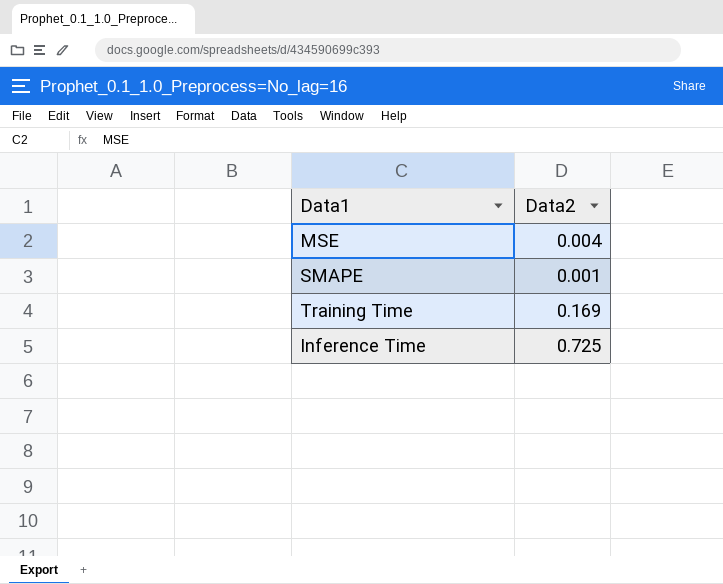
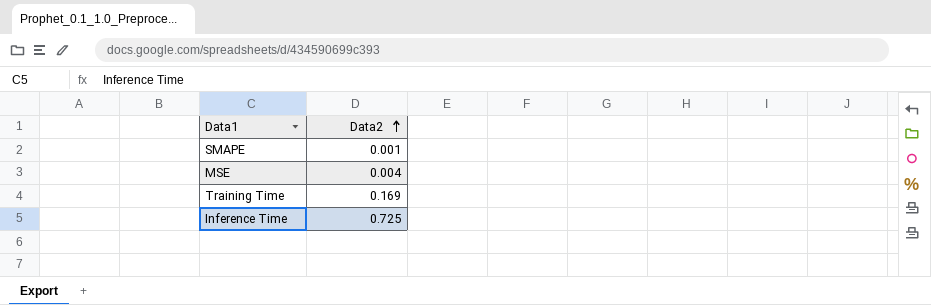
row order: none -> Data2 ascending

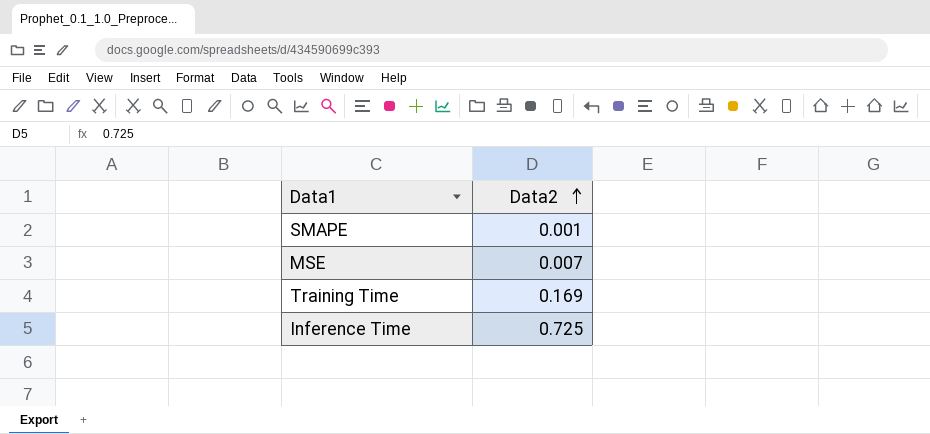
MSE | Data2: 0.004 -> 0.007

